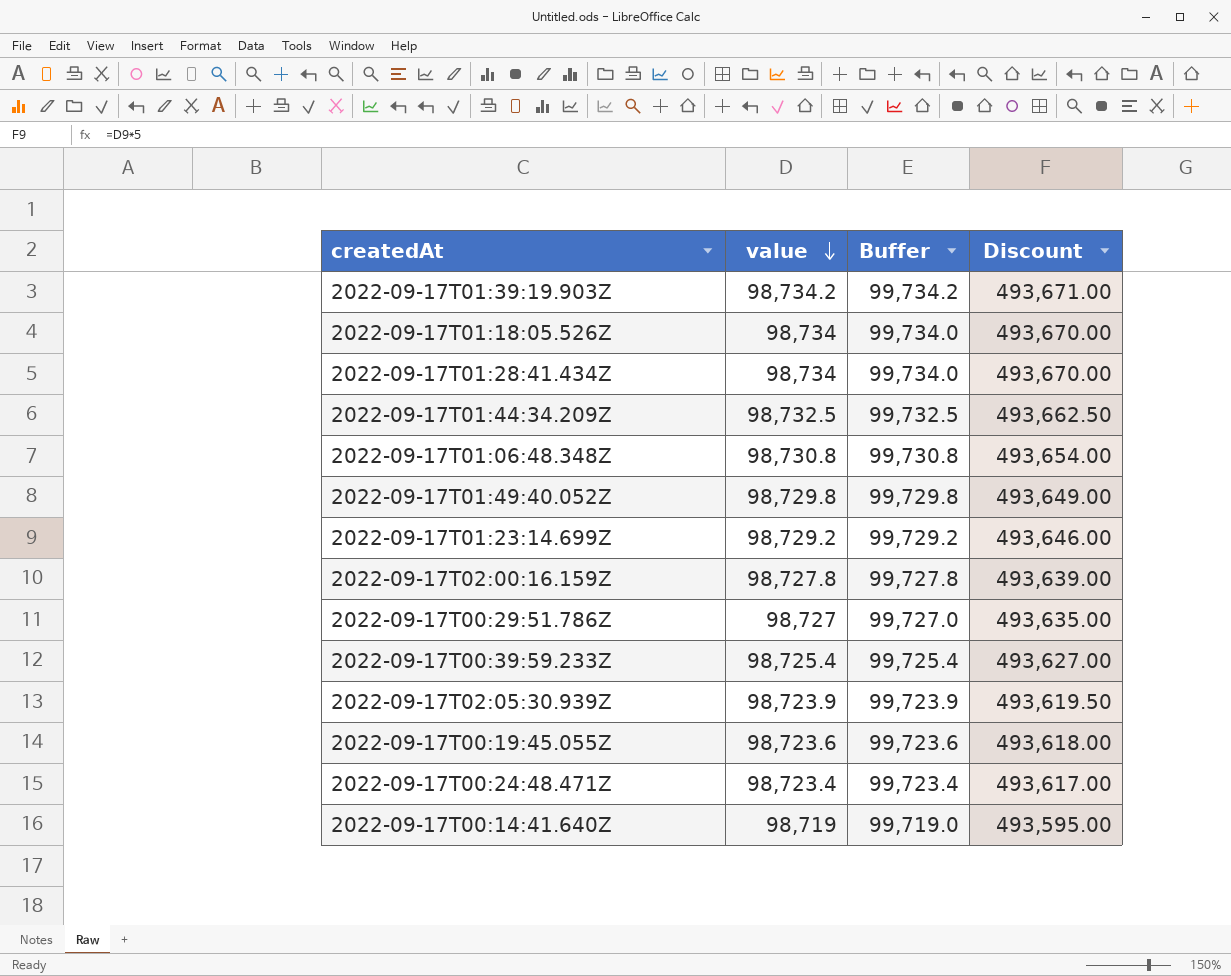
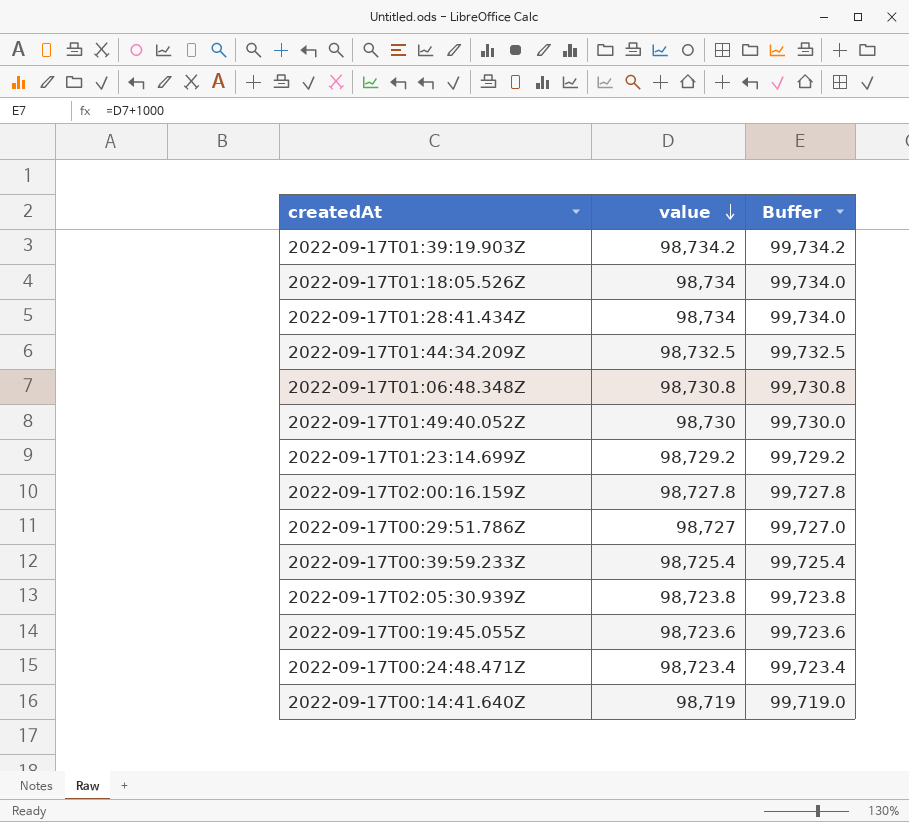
column Discount | formula: [value] * 5 -> none
2022-09-17T01:49:40.052Z | value: 98,729.8 -> 98,730
2022-09-17T01:49:40.052Z | Buffer: 99,729.8 -> 99,730.0
2022-09-17T02:05:30.939Z | value: 98,723.9 -> 98,723.8
2022-09-17T02:05:30.939Z | Buffer: 99,723.9 -> 99,723.8

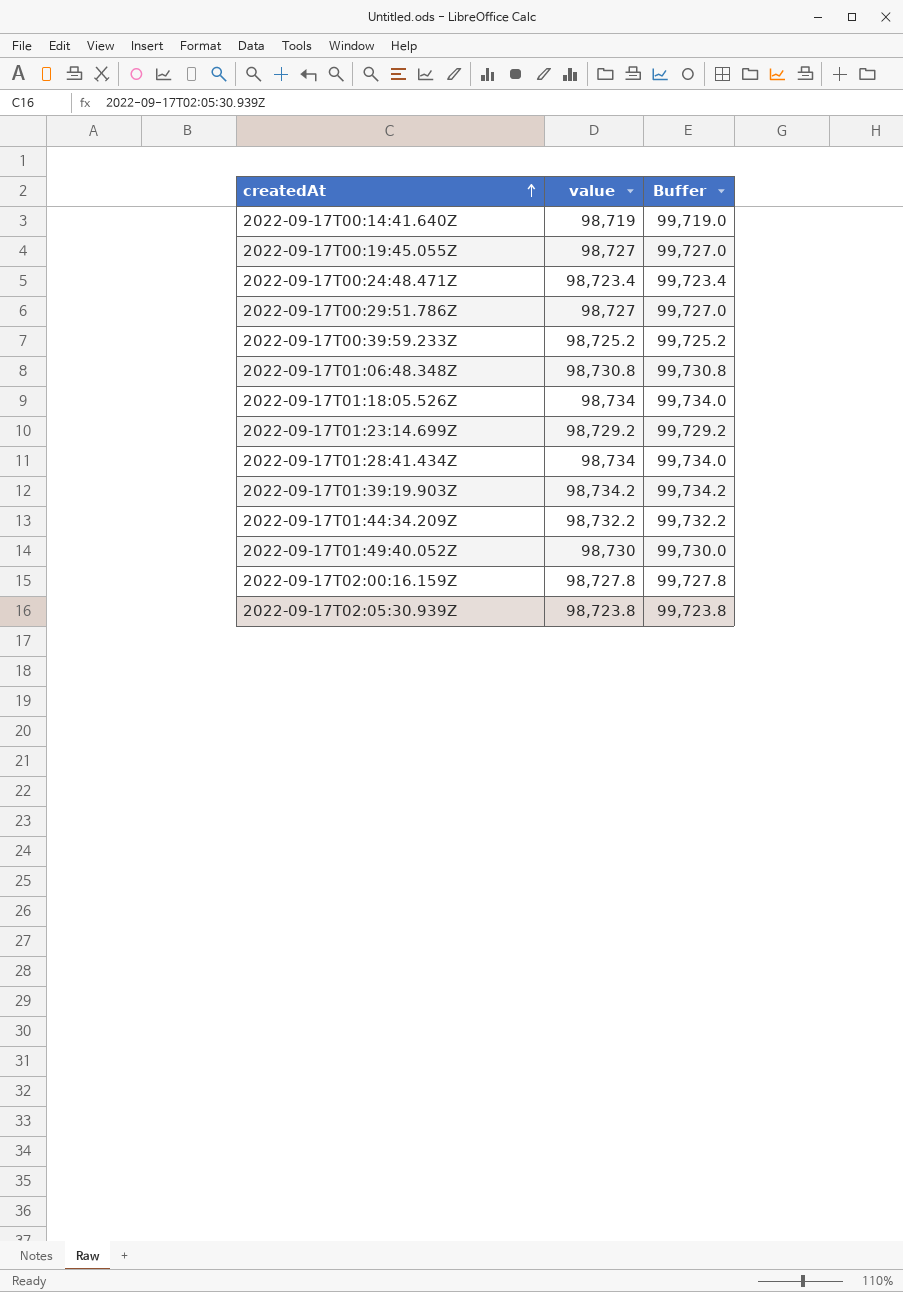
row order: value descending -> createdAt ascending
2022-09-17T00:19:45.055Z | value: 98,723.6 -> 98,727
2022-09-17T00:19:45.055Z | Buffer: 99,723.6 -> 99,727.0
2022-09-17T00:39:59.233Z | value: 98,725.4 -> 98,725.2
2022-09-17T00:39:59.233Z | Buffer: 99,725.4 -> 99,725.2
2022-09-17T01:44:34.209Z | value: 98,732.5 -> 98,732.2
2022-09-17T01:44:34.209Z | Buffer: 99,732.5 -> 99,732.2

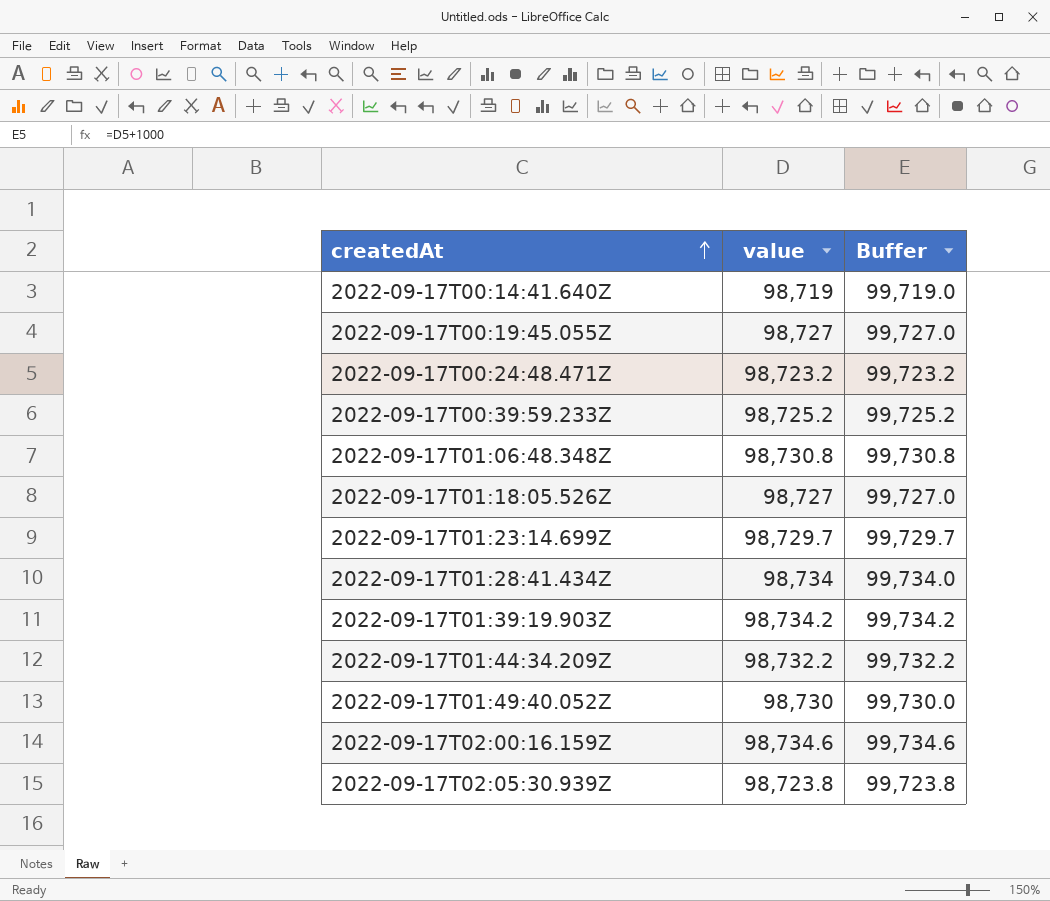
row 2022-09-17T00:29:51.786Z: 98,727 | 99,727.0 -> none
2022-09-17T00:24:48.471Z | value: 98,723.4 -> 98,723.2
2022-09-17T00:24:48.471Z | Buffer: 99,723.4 -> 99,723.2
2022-09-17T01:18:05.526Z | value: 98,734 -> 98,727
2022-09-17T01:18:05.526Z | Buffer: 99,734.0 -> 99,727.0
2022-09-17T01:23:14.699Z | value: 98,729.2 -> 98,729.7
2022-09-17T01:23:14.699Z | Buffer: 99,729.2 -> 99,729.7
2022-09-17T02:00:16.159Z | value: 98,727.8 -> 98,734.6
2022-09-17T02:00:16.159Z | Buffer: 99,727.8 -> 99,734.6

